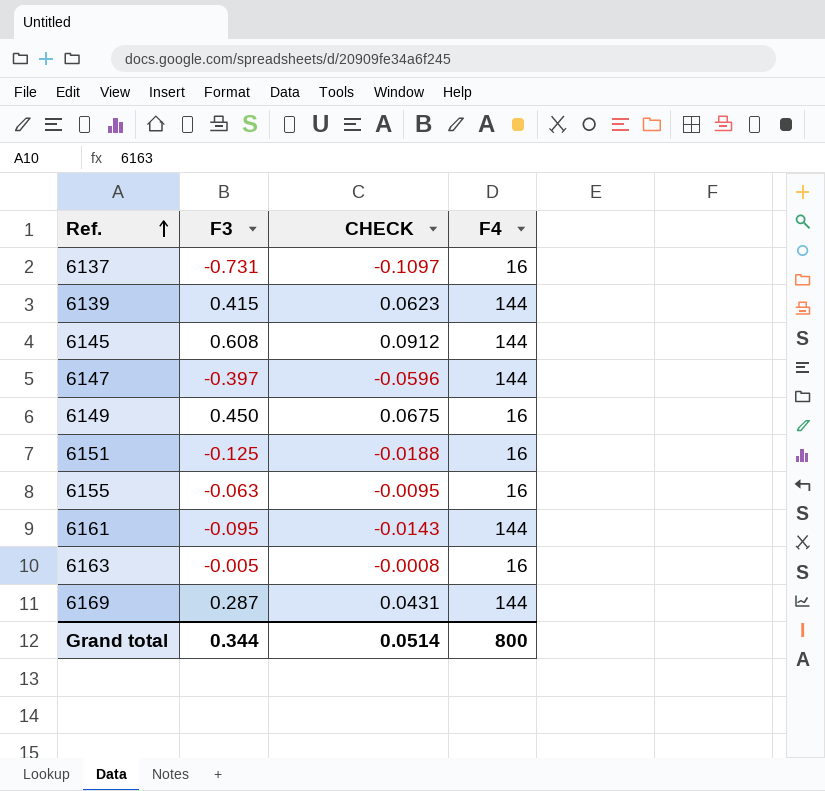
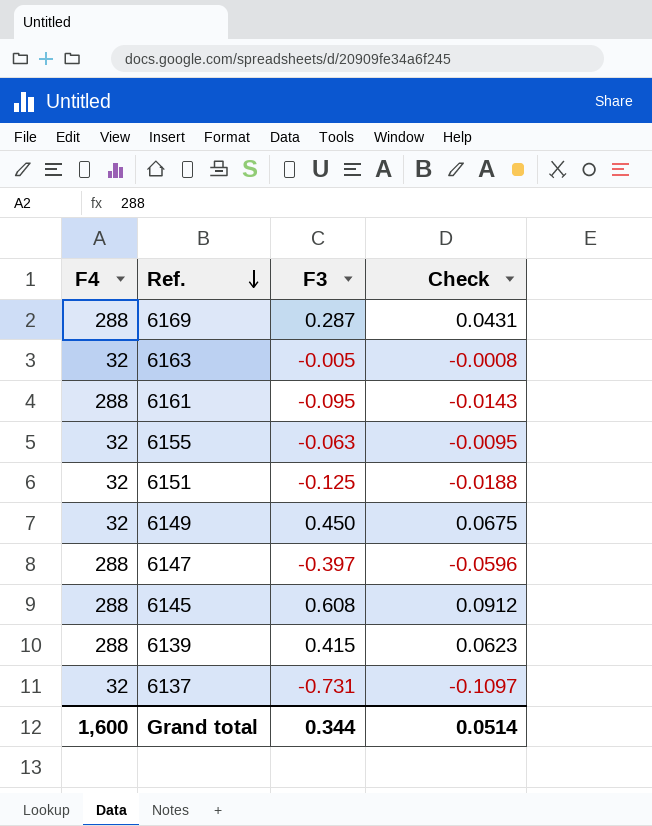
row order: Ref. ascending -> Ref. descending
column F4 | position: 4 -> 1
column name: CHECK -> Check
6169 | F4: 144 -> 288
6163 | F4: 16 -> 32
6161 | F4: 144 -> 288
6155 | F4: 16 -> 32
6151 | F4: 16 -> 32
6149 | F4: 16 -> 32
6147 | F4: 144 -> 288
6145 | F4: 144 -> 288
6139 | F4: 144 -> 288
6137 | F4: 16 -> 32
Grand total | F4: 800 -> 1,600

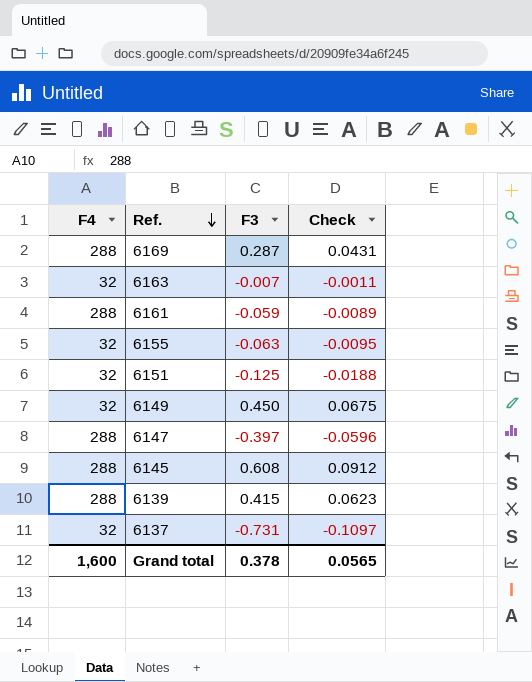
6163 | F3: -0.005 -> -0.007
6163 | Check: -0.0008 -> -0.0011
6161 | F3: -0.095 -> -0.059
6161 | Check: -0.0143 -> -0.0089
Grand total | F3: 0.344 -> 0.378
Grand total | Check: 0.0514 -> 0.0565

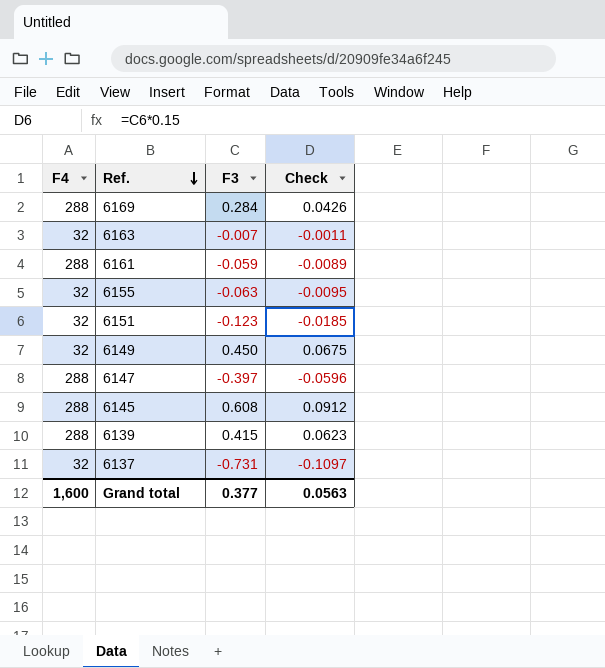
6169 | F3: 0.287 -> 0.284
6169 | Check: 0.0431 -> 0.0426
6151 | F3: -0.125 -> -0.123
6151 | Check: -0.0188 -> -0.0185
Grand total | F3: 0.378 -> 0.377
Grand total | Check: 0.0565 -> 0.0563

